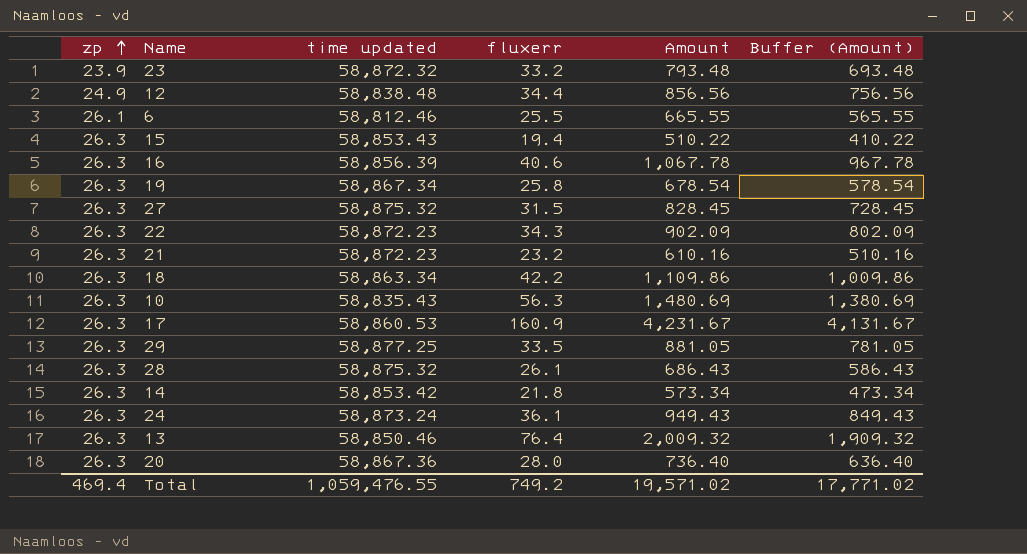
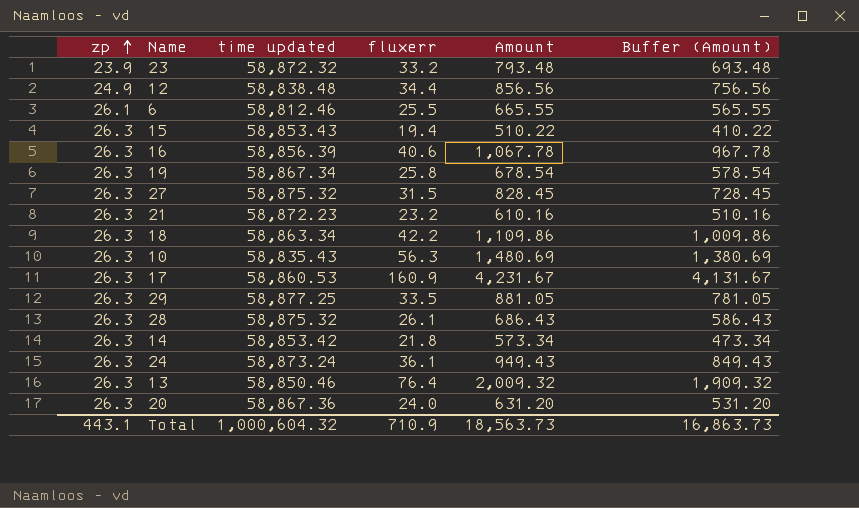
row 22: 26.3 | 58,872.23 | 34.3 | 902.09 | 802.09 -> none
20 | fluxerr: 28.0 -> 24.0
20 | Amount: 736.40 -> 631.20
20 | Buffer (Amount): 636.40 -> 531.20
Total | zp: 469.4 -> 443.1
Total | time updated: 1,059,476.55 -> 1,000,604.32
Total | fluxerr: 749.2 -> 710.9
Total | Amount: 19,571.02 -> 18,563.73
Total | Buffer (Amount): 17,771.02 -> 16,863.73

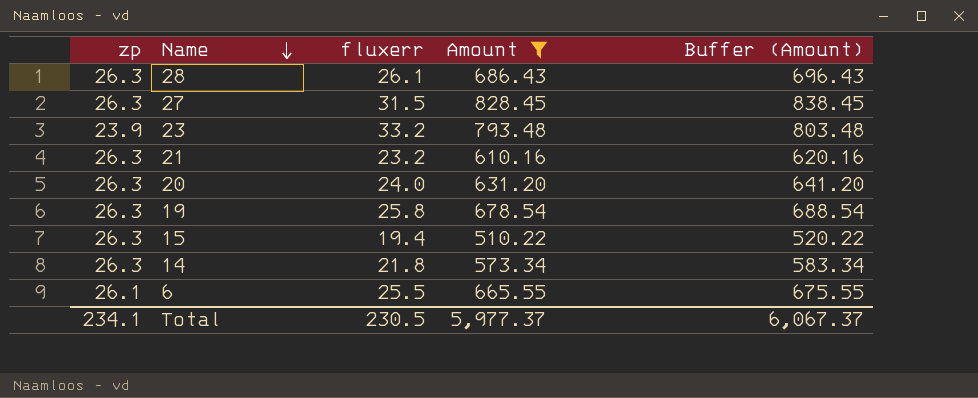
filter: none -> Amount <= 828.45
row order: zp ascending -> Name descending
column time updated | position: 3 -> none
column Buffer (Amount) | formula: [Amount] - 100 -> [Amount] + 10
Total | zp: 443.1 -> 234.1
Total | fluxerr: 710.9 -> 230.5
Total | Amount: 18,563.73 -> 5,977.37
Total | Buffer (Amount): 16,863.73 -> 6,067.37

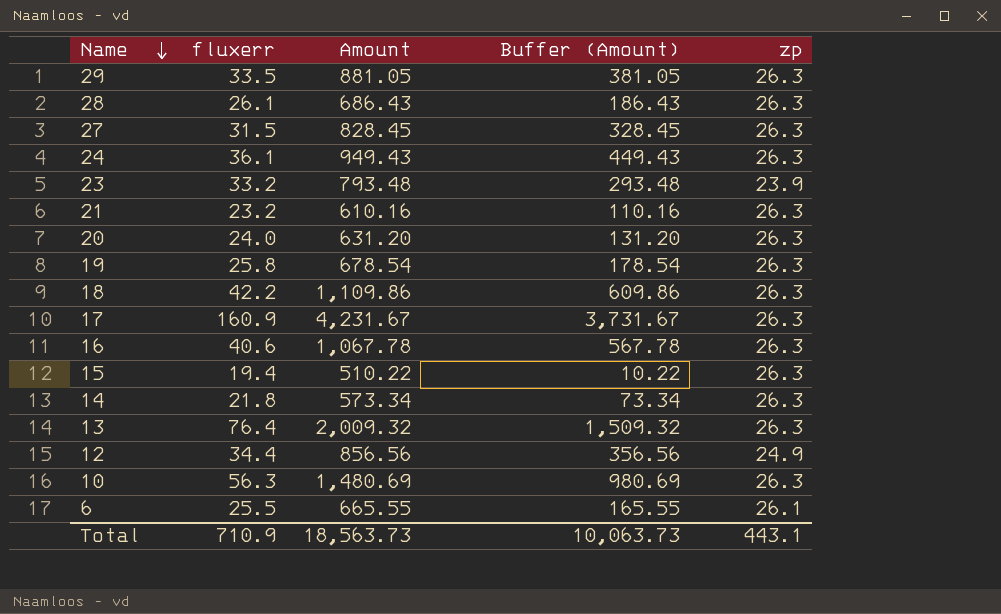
filter: Amount <= 828.45 -> none
column Buffer (Amount) | formula: [Amount] + 10 -> [Amount] - 500
column zp | position: 1 -> 5
Total | fluxerr: 230.5 -> 710.9
Total | Amount: 5,977.37 -> 18,563.73
Total | Buffer (Amount): 6,067.37 -> 10,063.73
Total | zp: 234.1 -> 443.1

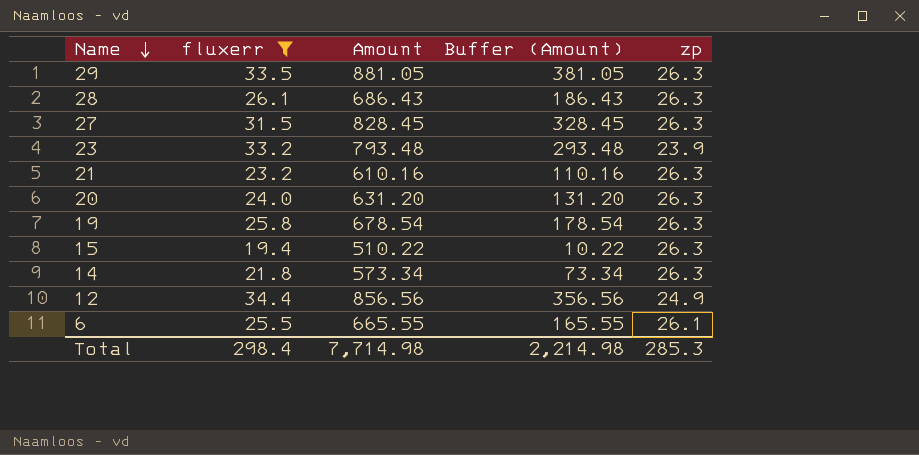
filter: none -> fluxerr <= 34.4
Total | fluxerr: 710.9 -> 298.4
Total | Amount: 18,563.73 -> 7,714.98
Total | Buffer (Amount): 10,063.73 -> 2,214.98
Total | zp: 443.1 -> 285.3

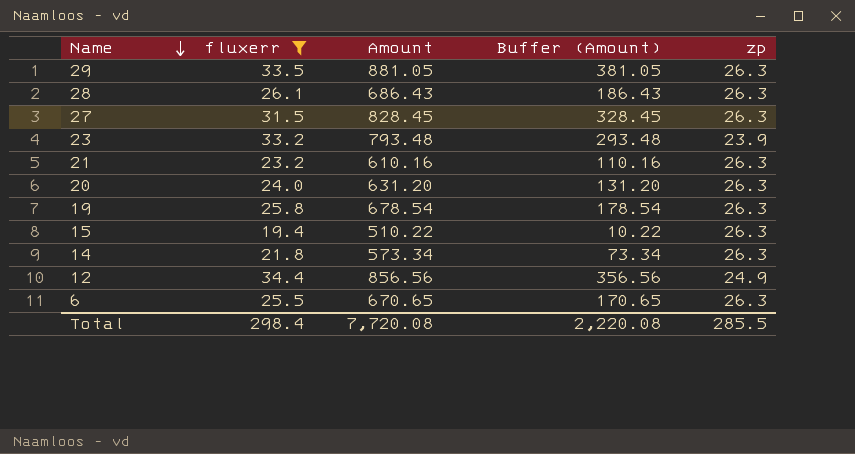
6 | Amount: 665.55 -> 670.65
6 | Buffer (Amount): 165.55 -> 170.65
6 | zp: 26.1 -> 26.3
Total | Amount: 7,714.98 -> 7,720.08
Total | Buffer (Amount): 2,214.98 -> 2,220.08
Total | zp: 285.3 -> 285.5

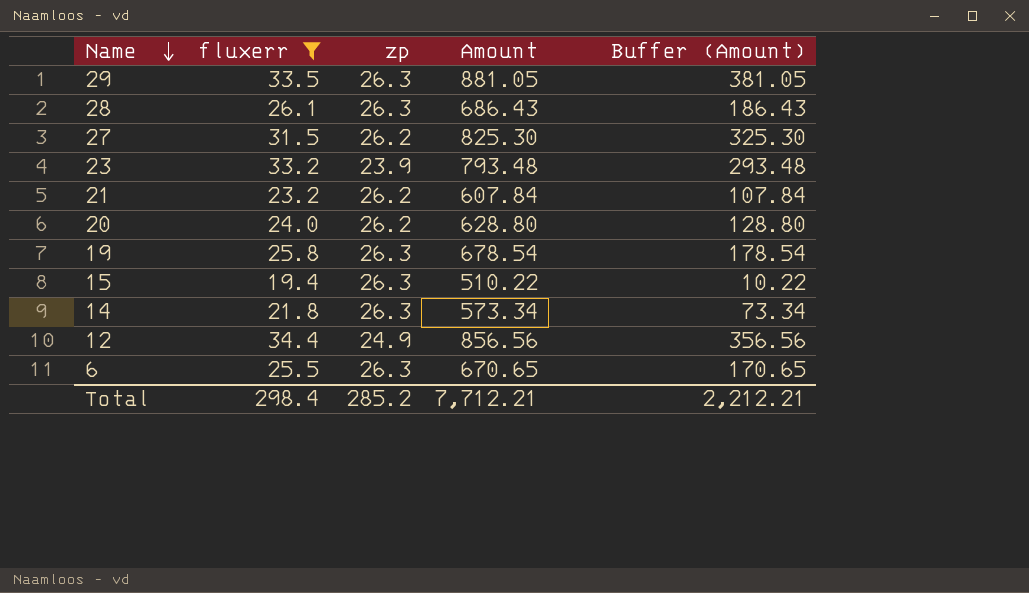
column zp | position: 5 -> 3
27 | zp: 26.3 -> 26.2
27 | Amount: 828.45 -> 825.30
27 | Buffer (Amount): 328.45 -> 325.30
21 | zp: 26.3 -> 26.2
21 | Amount: 610.16 -> 607.84
21 | Buffer (Amount): 110.16 -> 107.84
20 | zp: 26.3 -> 26.2
20 | Amount: 631.20 -> 628.80
20 | Buffer (Amount): 131.20 -> 128.80
Total | zp: 285.5 -> 285.2
Total | Amount: 7,720.08 -> 7,712.21
Total | Buffer (Amount): 2,220.08 -> 2,212.21

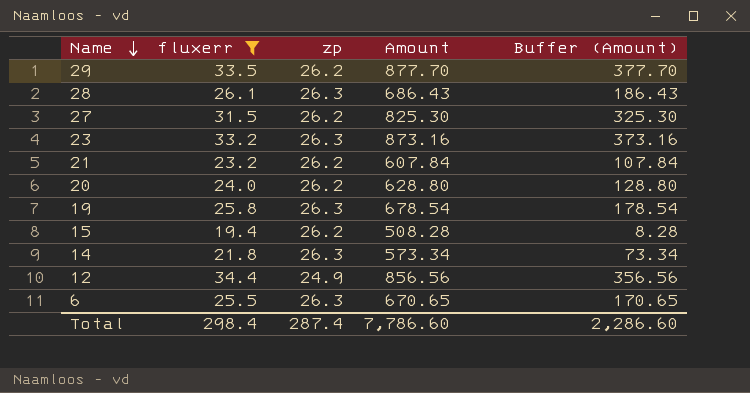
29 | zp: 26.3 -> 26.2
29 | Amount: 881.05 -> 877.70
29 | Buffer (Amount): 381.05 -> 377.70
23 | zp: 23.9 -> 26.3
23 | Amount: 793.48 -> 873.16
23 | Buffer (Amount): 293.48 -> 373.16
15 | zp: 26.3 -> 26.2
15 | Amount: 510.22 -> 508.28
15 | Buffer (Amount): 10.22 -> 8.28
Total | zp: 285.2 -> 287.4
Total | Amount: 7,712.21 -> 7,786.60
Total | Buffer (Amount): 2,212.21 -> 2,286.60

